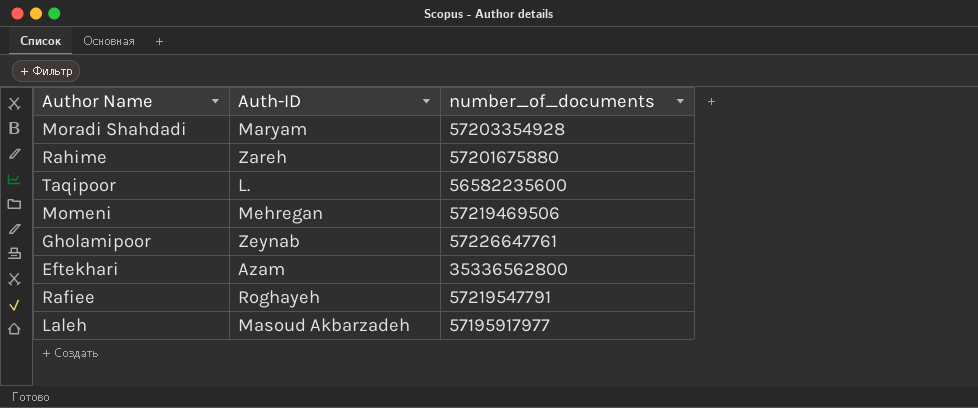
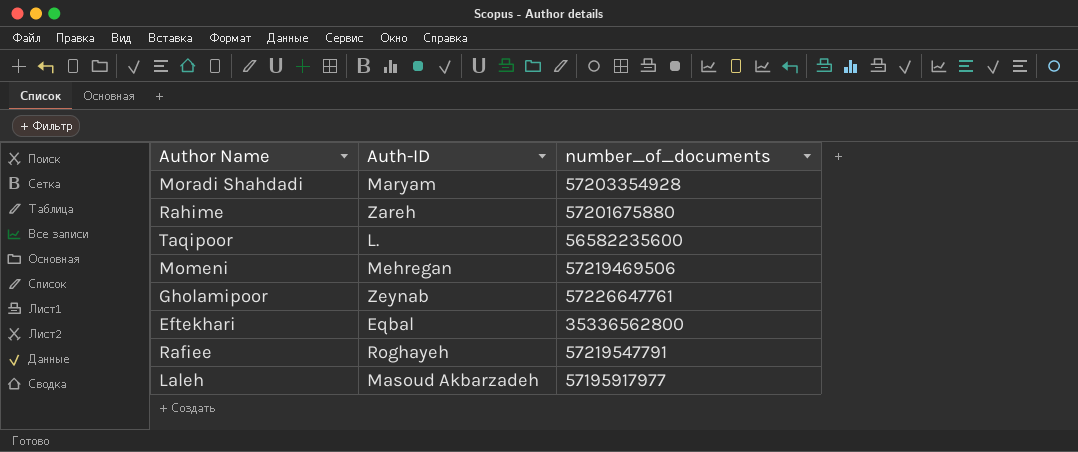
Eftekhari | Auth-ID: Azam -> Eqbal

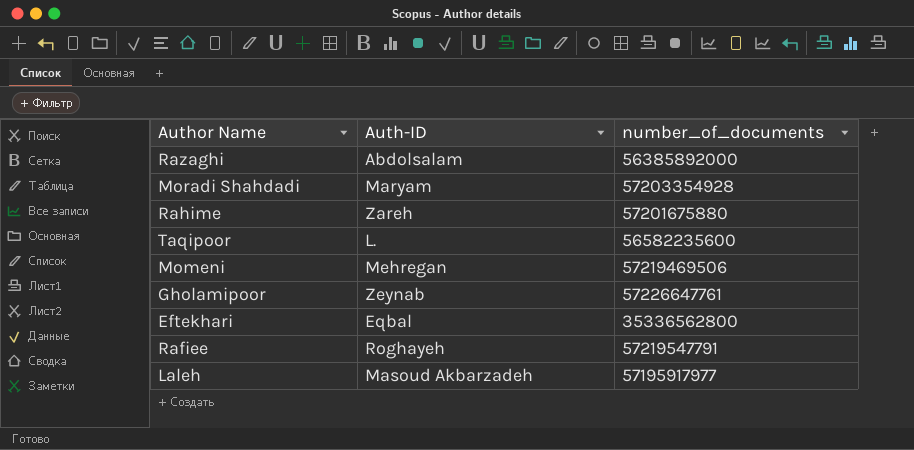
row Razaghi: none -> Abdolsalam | 56385892000

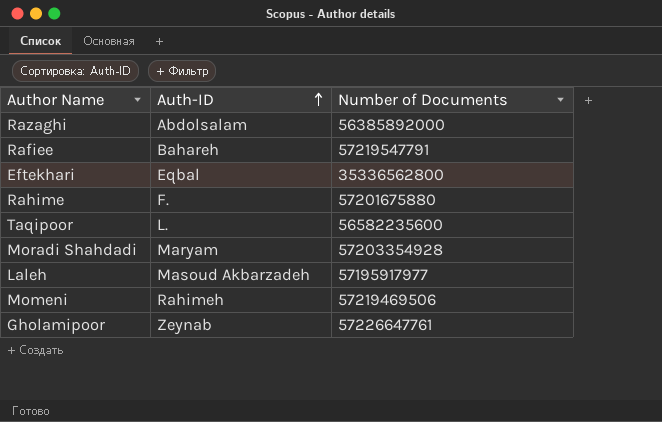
row order: none -> Auth-ID ascending
column name: number_of_documents -> Number of Documents
Rafiee | Auth-ID: Roghayeh -> Bahareh
Rahime | Auth-ID: Zareh -> F.
Momeni | Auth-ID: Mehregan -> Rahimeh

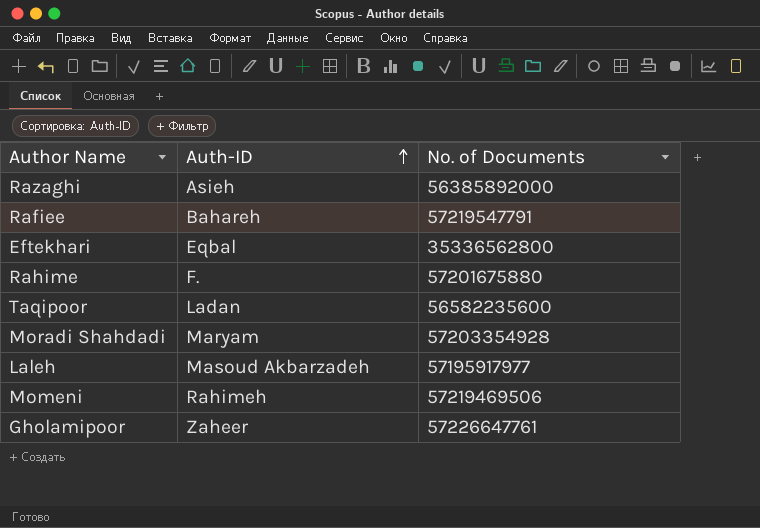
column name: Number of Documents -> No. of Documents
Razaghi | Auth-ID: Abdolsalam -> Asieh
Taqipoor | Auth-ID: L. -> Ladan
Gholamipoor | Auth-ID: Zeynab -> Zaheer

